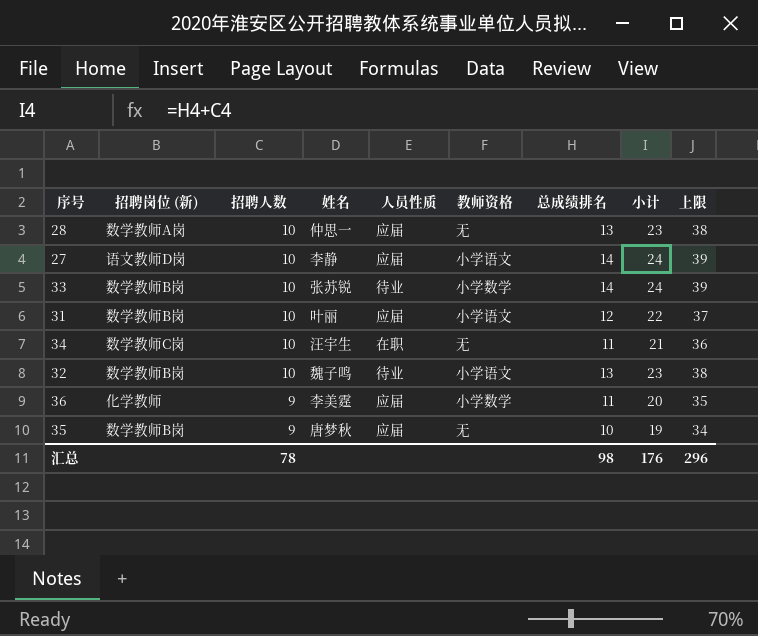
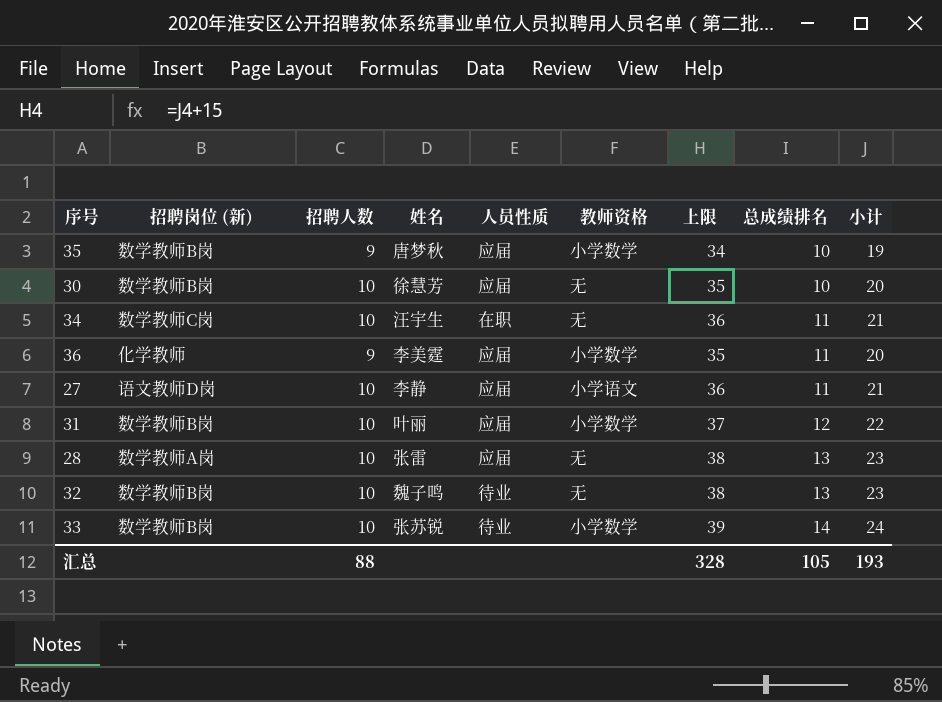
row order: 招聘人数 descending -> 总成绩排名 ascending
column 上限 | position: 9 -> 7
35 | 教师资格: 无 -> 小学数学
row 30: none -> 数学教师B岗 | 10 | 徐慧芳 | 应届 | 无 | 35 | 10 | 20
27 | 上限: 39 -> 36
27 | 总成绩排名: 14 -> 11
27 | 小计: 24 -> 21
31 | 教师资格: 小学语文 -> 小学数学
28 | 姓名: 仲思一 -> 张雷
32 | 教师资格: 小学语文 -> 无
汇总 | 招聘人数: 78 -> 88
汇总 | 上限: 296 -> 328
汇总 | 总成绩排名: 98 -> 105
汇总 | 小计: 176 -> 193

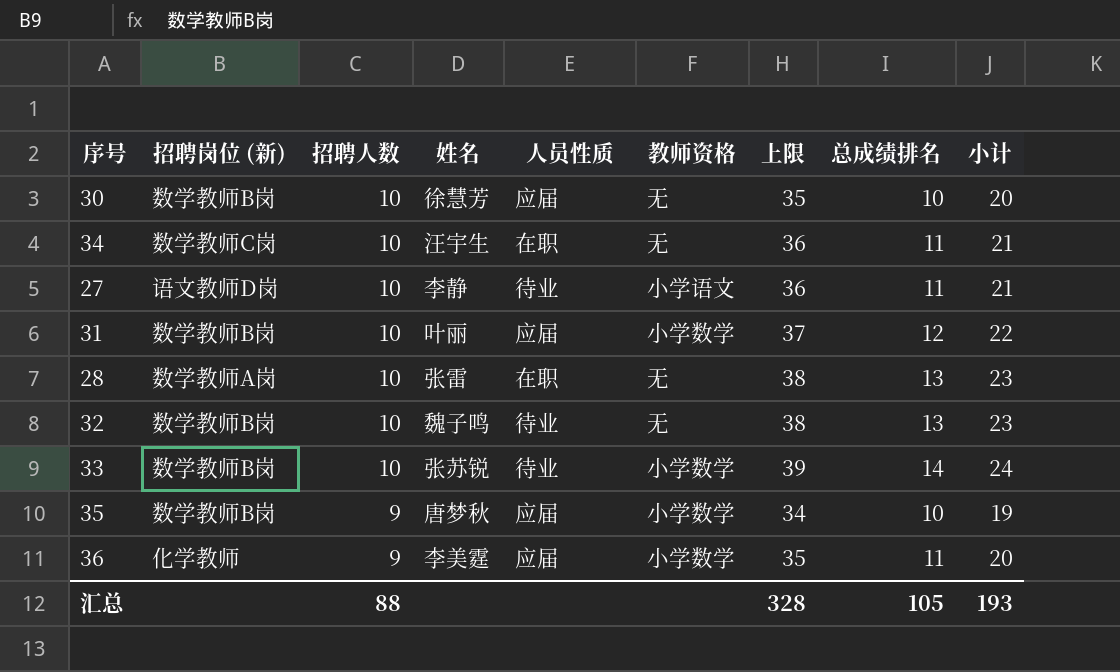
row order: 总成绩排名 ascending -> 招聘人数 descending
27 | 人员性质: 应届 -> 待业
28 | 人员性质: 应届 -> 在职

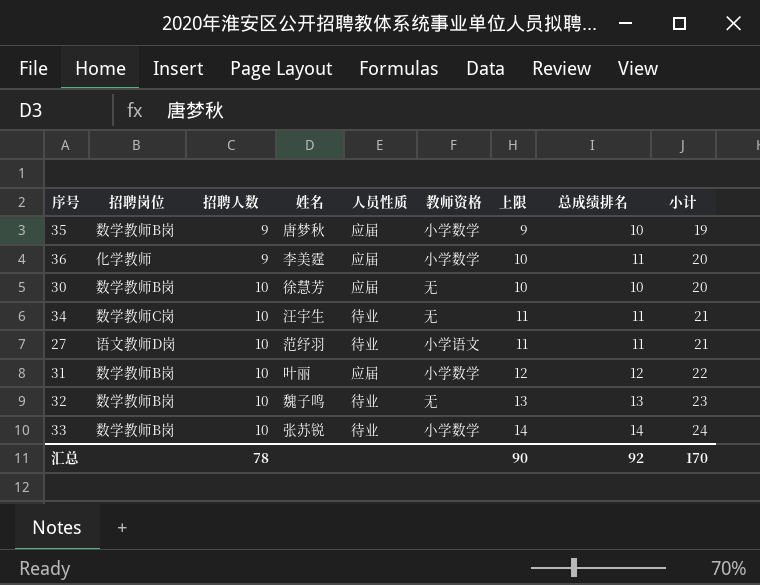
row order: 招聘人数 descending -> 招聘人数 ascending
column name: 招聘岗位 (新) -> 招聘岗位
column 上限 | formula: [小计] + 15 -> [小计] - 10
row 28: 数学教师A岗 | 10 | 张雷 | 在职 | 无 | 38 | 13 | 23 -> none
34 | 人员性质: 在职 -> 待业
27 | 姓名: 李静 -> 范纾羽
汇总 | 招聘人数: 88 -> 78
汇总 | 上限: 328 -> 90
汇总 | 总成绩排名: 105 -> 92
汇总 | 小计: 193 -> 170

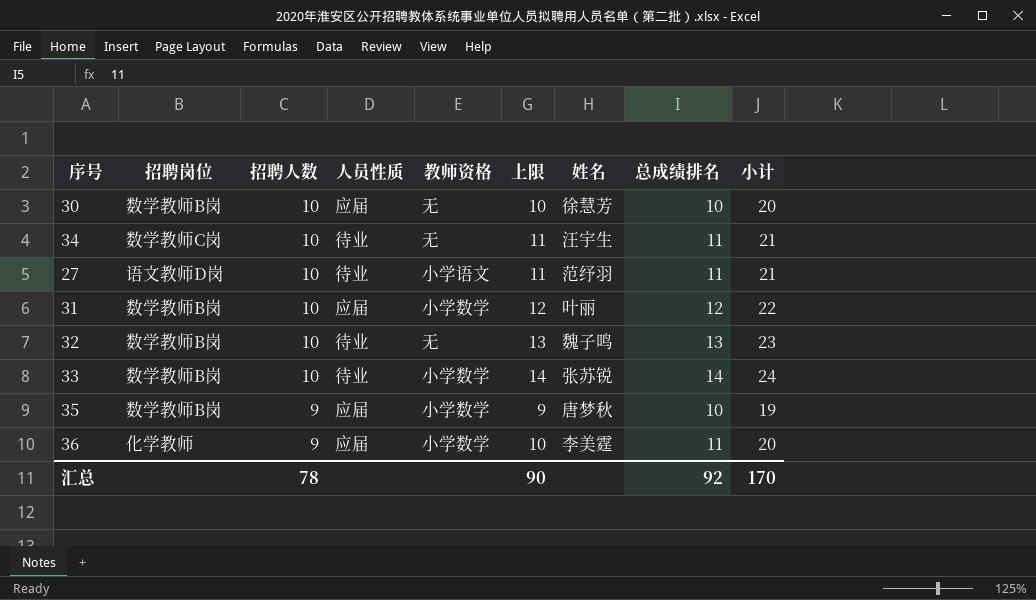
row order: 招聘人数 ascending -> 招聘人数 descending
column 姓名 | position: 4 -> 7

